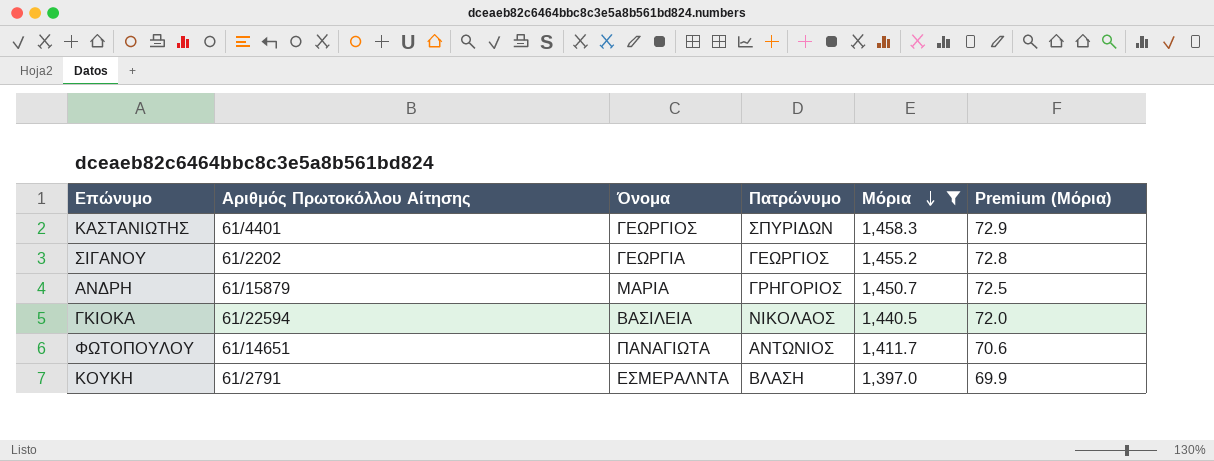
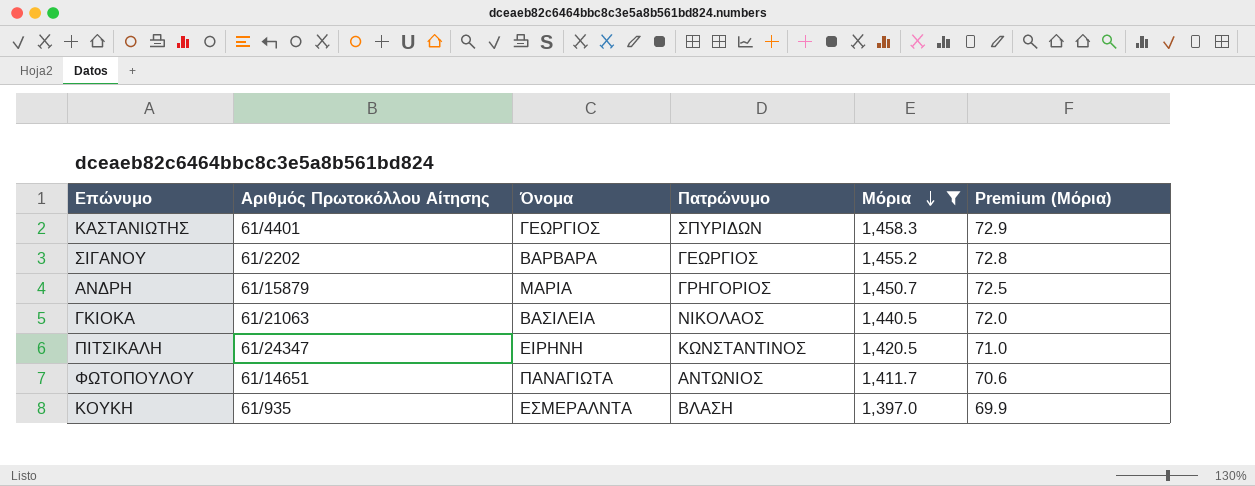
ΣΙΓΑΝΟΥ | Όνομα: ΓΕΩΡΓΙΑ -> ΒΑΡΒΑΡΑ
ΓΚΙΟΚΑ | Αριθμός Πρωτοκόλλου Αίτησης: 61/22594 -> 61/21063
row ΠΙΤΣΙΚΑΛΗ: none -> 61/24347 | ΕΙΡΗΝΗ | ΚΩΝΣΤΑΝΤΙΝΟΣ | 1,420.5 | 71.0
ΚΟΥΚΗ | Αριθμός Πρωτοκόλλου Αίτησης: 61/2791 -> 61/935

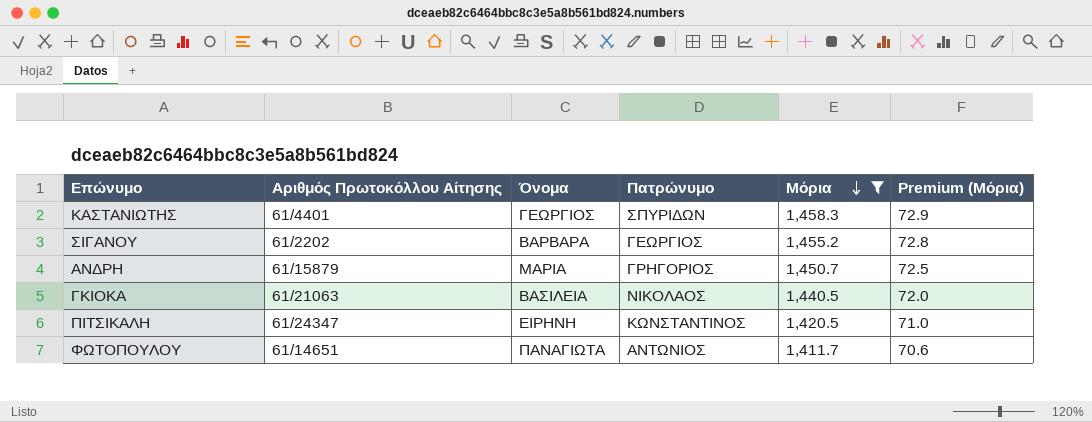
row ΚΟΥΚΗ: 61/935 | ΕΣΜΕΡΑΛΝΤΑ | ΒΛΑΣΗ | 1,397.0 | 69.9 -> none

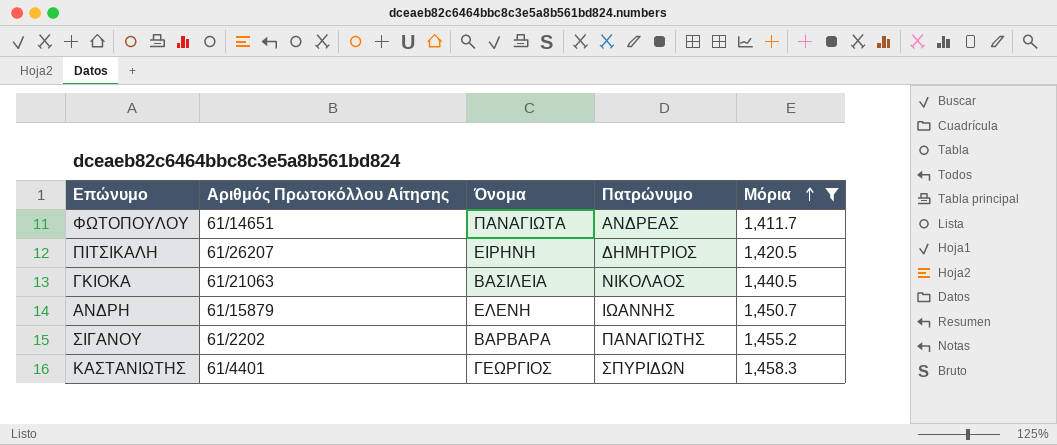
row order: Μόρια descending -> Μόρια ascending
column Premium (Μόρια) | formula: [Μόρια] * 0.05 -> none
ΦΩΤΟΠΟΥΛΟΥ | Πατρώνυμο: ΑΝΤΩΝΙΟΣ -> ΑΝΔΡΕΑΣ
ΠΙΤΣΙΚΑΛΗ | Αριθμός Πρωτοκόλλου Αίτησης: 61/24347 -> 61/26207
ΠΙΤΣΙΚΑΛΗ | Πατρώνυμο: ΚΩΝΣΤΑΝΤΙΝΟΣ -> ΔΗΜΗΤΡΙΟΣ
ΑΝΔΡΗ | Όνομα: ΜΑΡΙΑ -> ΕΛΕΝΗ
ΑΝΔΡΗ | Πατρώνυμο: ΓΡΗΓΟΡΙΟΣ -> ΙΩΑΝΝΗΣ
ΣΙΓΑΝΟΥ | Πατρώνυμο: ΓΕΩΡΓΙΟΣ -> ΠΑΝΑΓΙΩΤΗΣ

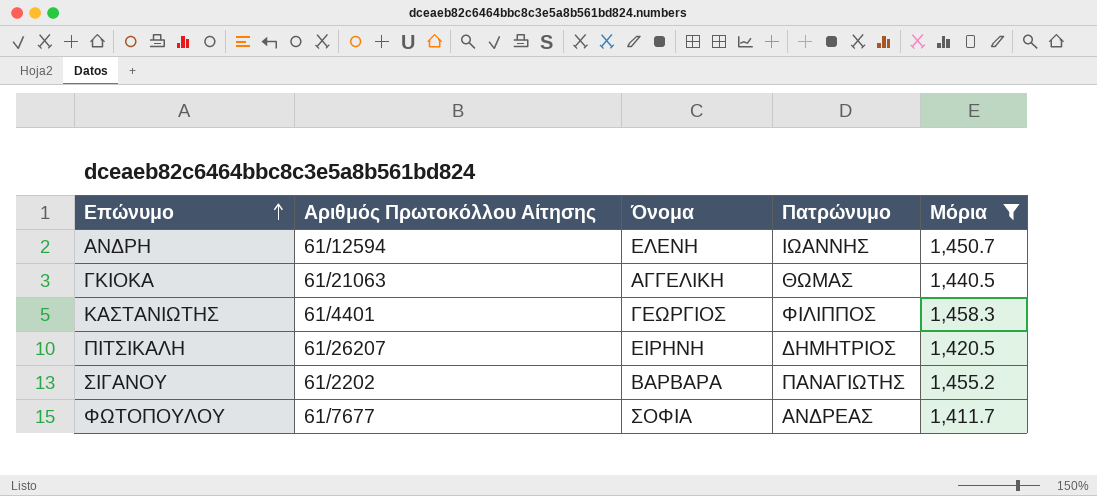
row order: Μόρια ascending -> Επώνυμο ascending
ΑΝΔΡΗ | Αριθμός Πρωτοκόλλου Αίτησης: 61/15879 -> 61/12594
ΓΚΙΟΚΑ | Όνομα: ΒΑΣΙΛΕΙΑ -> ΑΓΓΕΛΙΚΗ
ΓΚΙΟΚΑ | Πατρώνυμο: ΝΙΚΟΛΑΟΣ -> ΘΩΜΑΣ
ΚΑΣΤΑΝΙΩΤΗΣ | Πατρώνυμο: ΣΠΥΡΙΔΩΝ -> ΦΙΛΙΠΠΟΣ
ΦΩΤΟΠΟΥΛΟΥ | Αριθμός Πρωτοκόλλου Αίτησης: 61/14651 -> 61/7677
ΦΩΤΟΠΟΥΛΟΥ | Όνομα: ΠΑΝΑΓΙΩΤΑ -> ΣΟΦΙΑ

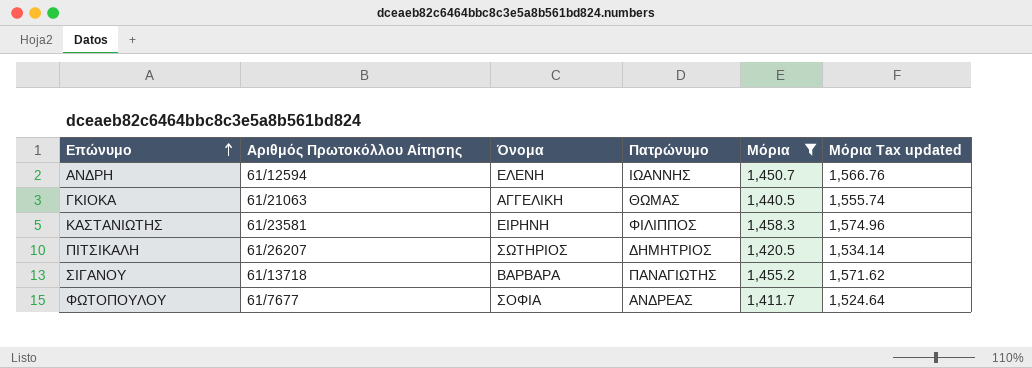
column Μόρια Tax updated | formula: none -> [Μόρια] * 1.08
ΚΑΣΤΑΝΙΩΤΗΣ | Αριθμός Πρωτοκόλλου Αίτησης: 61/4401 -> 61/23581
ΚΑΣΤΑΝΙΩΤΗΣ | Όνομα: ΓΕΩΡΓΙΟΣ -> ΕΙΡΗΝΗ
ΠΙΤΣΙΚΑΛΗ | Όνομα: ΕΙΡΗΝΗ -> ΣΩΤΗΡΙΟΣ
ΣΙΓΑΝΟΥ | Αριθμός Πρωτοκόλλου Αίτησης: 61/2202 -> 61/13718

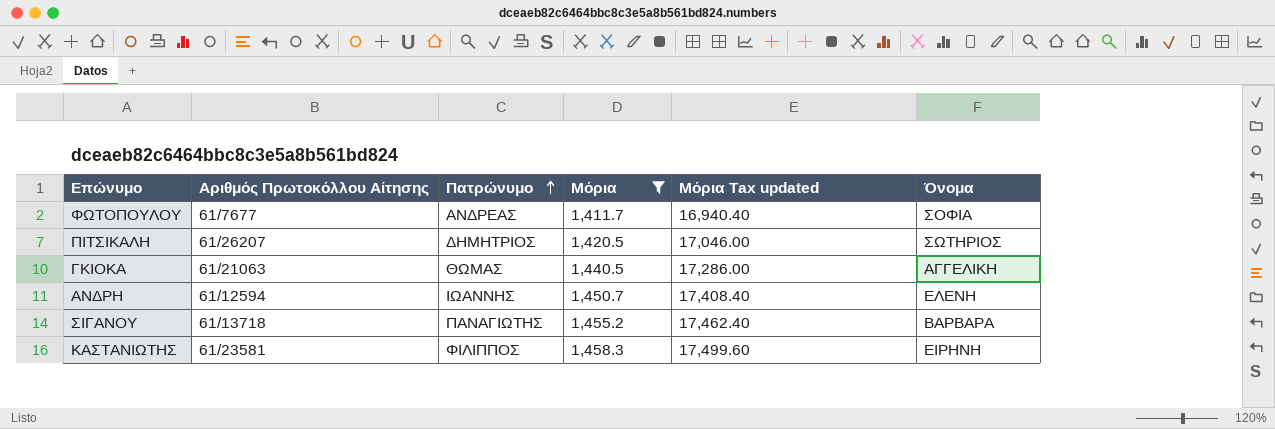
row order: Επώνυμο ascending -> Πατρώνυμο ascending
column Μόρια Tax updated | formula: [Μόρια] * 1.08 -> [Μόρια] * 12
column Όνομα | position: 3 -> 6

